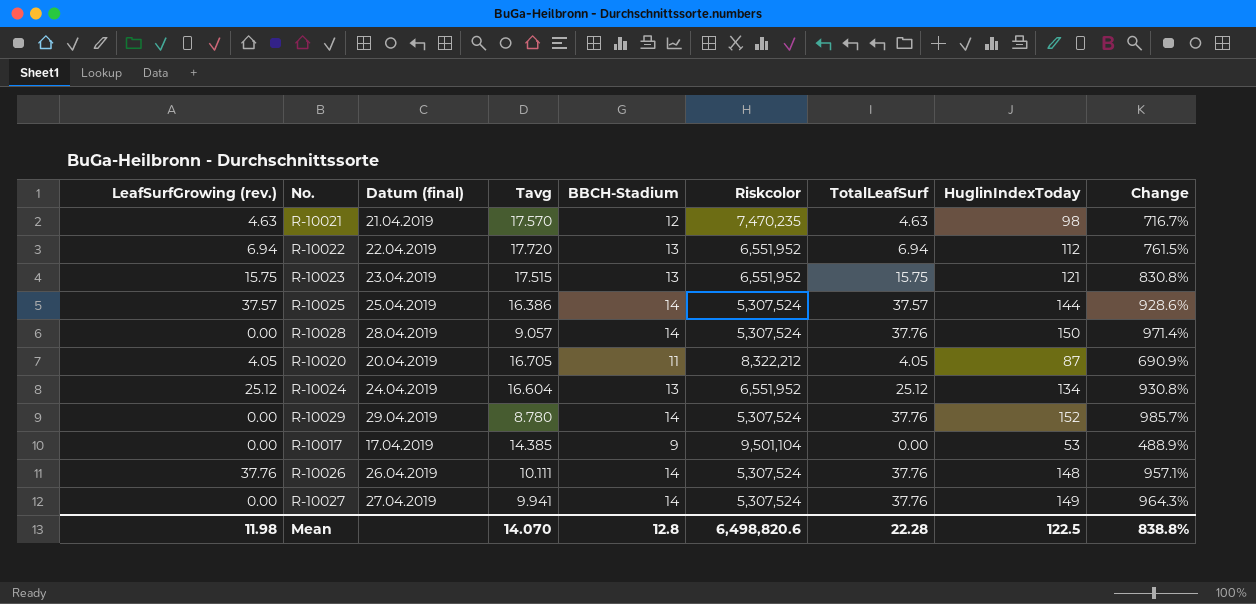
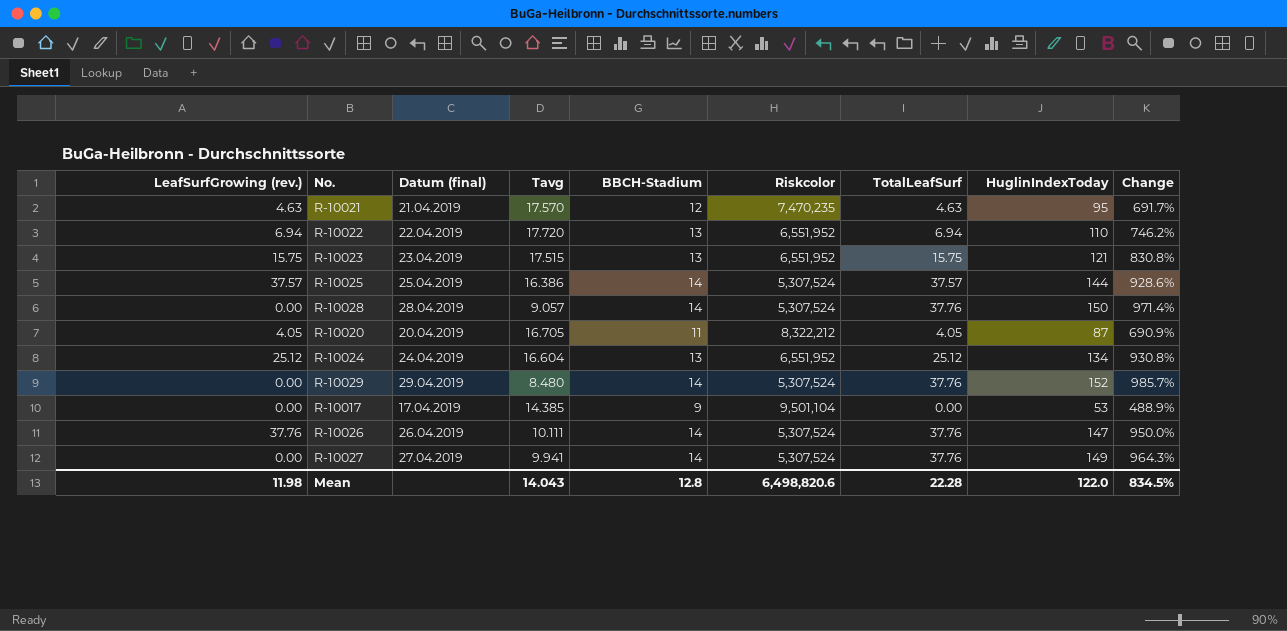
R-10021 | HuglinIndexToday: 98 -> 95
R-10021 | Change: 716.7% -> 691.7%
R-10022 | HuglinIndexToday: 112 -> 110
R-10022 | Change: 761.5% -> 746.2%
R-10029 | Tavg: 8.780 -> 8.480
R-10026 | HuglinIndexToday: 148 -> 147
R-10026 | Change: 957.1% -> 950.0%
Mean | Tavg: 14.070 -> 14.043
Mean | HuglinIndexToday: 122.5 -> 122.0
Mean | Change: 838.8% -> 834.5%

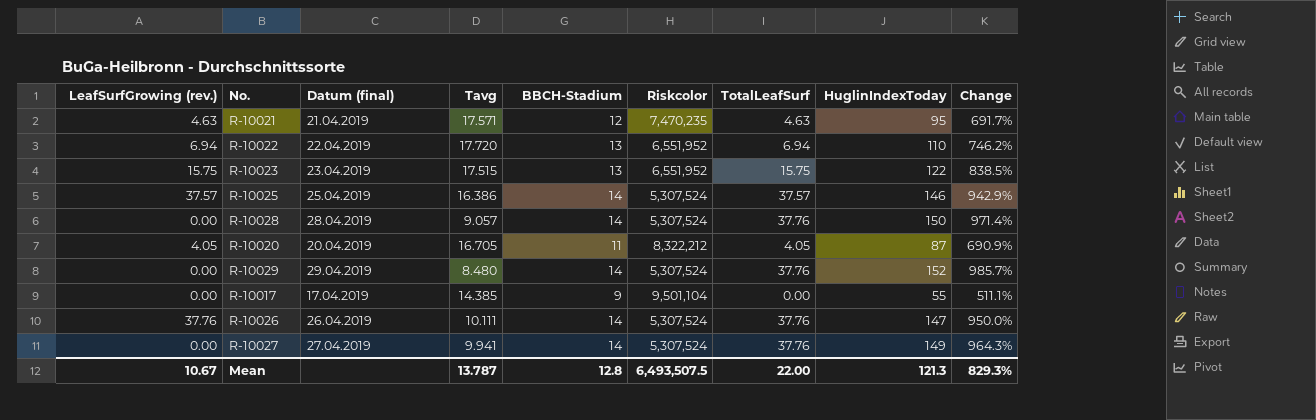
row R-10024: 25.12 | 24.04.2019 | 16.604 | 13 | 6,551,952 | 25.12 | 134 | 930.8% -> none
R-10021 | Tavg: 17.570 -> 17.571
R-10023 | HuglinIndexToday: 121 -> 122
R-10023 | Change: 830.8% -> 838.5%
R-10025 | HuglinIndexToday: 144 -> 146
R-10025 | Change: 928.6% -> 942.9%
R-10017 | HuglinIndexToday: 53 -> 55
R-10017 | Change: 488.9% -> 511.1%
Mean | LeafSurfGrowing (rev.): 11.98 -> 10.67
Mean | Tavg: 14.043 -> 13.787
Mean | Riskcolor: 6,498,820.6 -> 6,493,507.5
Mean | TotalLeafSurf: 22.28 -> 22.00
Mean | HuglinIndexToday: 122.0 -> 121.3
Mean | Change: 834.5% -> 829.3%

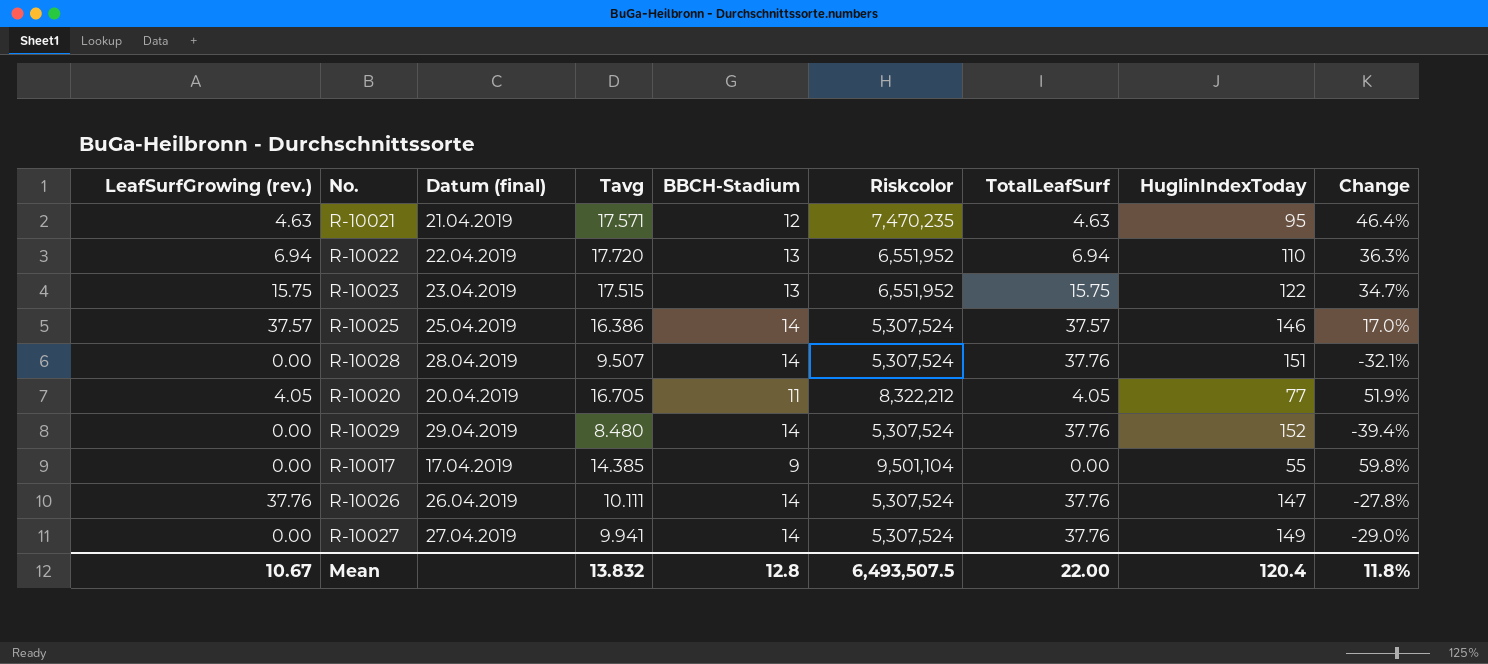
column Change | formula: ([HuglinIndexToday] - [BBCH-Stadium]) / [BBCH-Stadium] -> ([Tavg] - [BBCH-Stadium]) / [BBCH-Stadium]
R-10028 | Tavg: 9.057 -> 9.507
R-10028 | HuglinIndexToday: 150 -> 151
R-10020 | HuglinIndexToday: 87 -> 77
Mean | Tavg: 13.787 -> 13.832
Mean | HuglinIndexToday: 121.3 -> 120.4
Mean | Change: 829.3% -> 11.8%

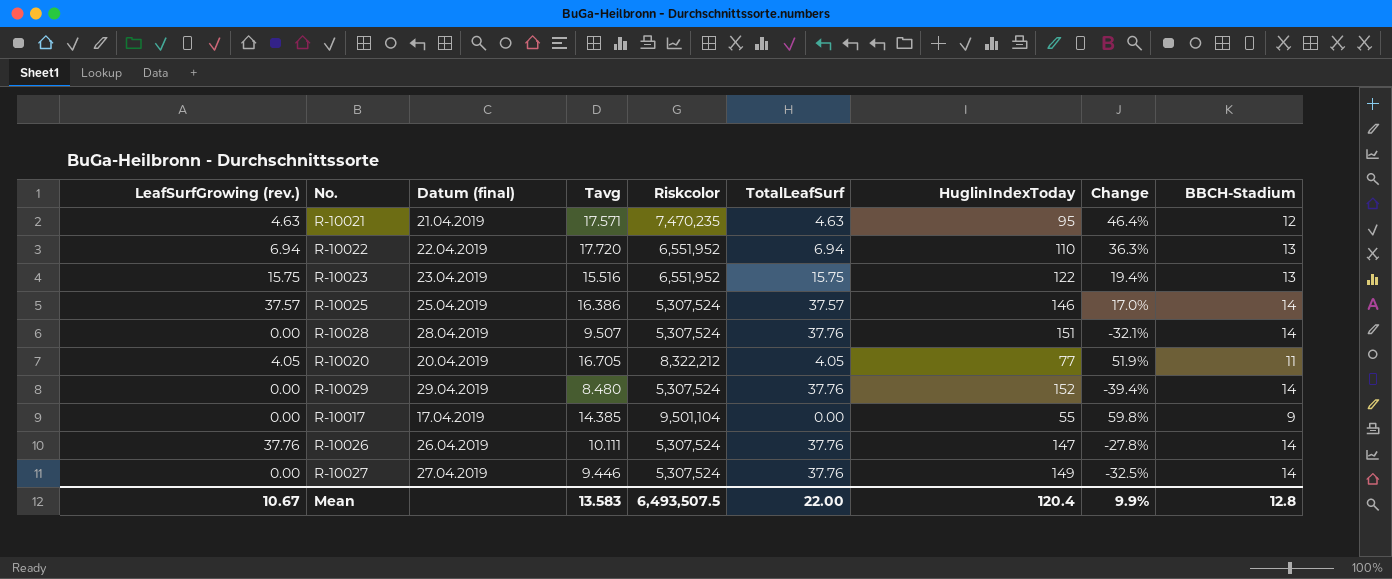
column BBCH-Stadium | position: 5 -> 9
R-10023 | Tavg: 17.515 -> 15.516
R-10023 | Change: 34.7% -> 19.4%
R-10027 | Tavg: 9.941 -> 9.446
R-10027 | Change: -29.0% -> -32.5%
Mean | Tavg: 13.832 -> 13.583
Mean | Change: 11.8% -> 9.9%

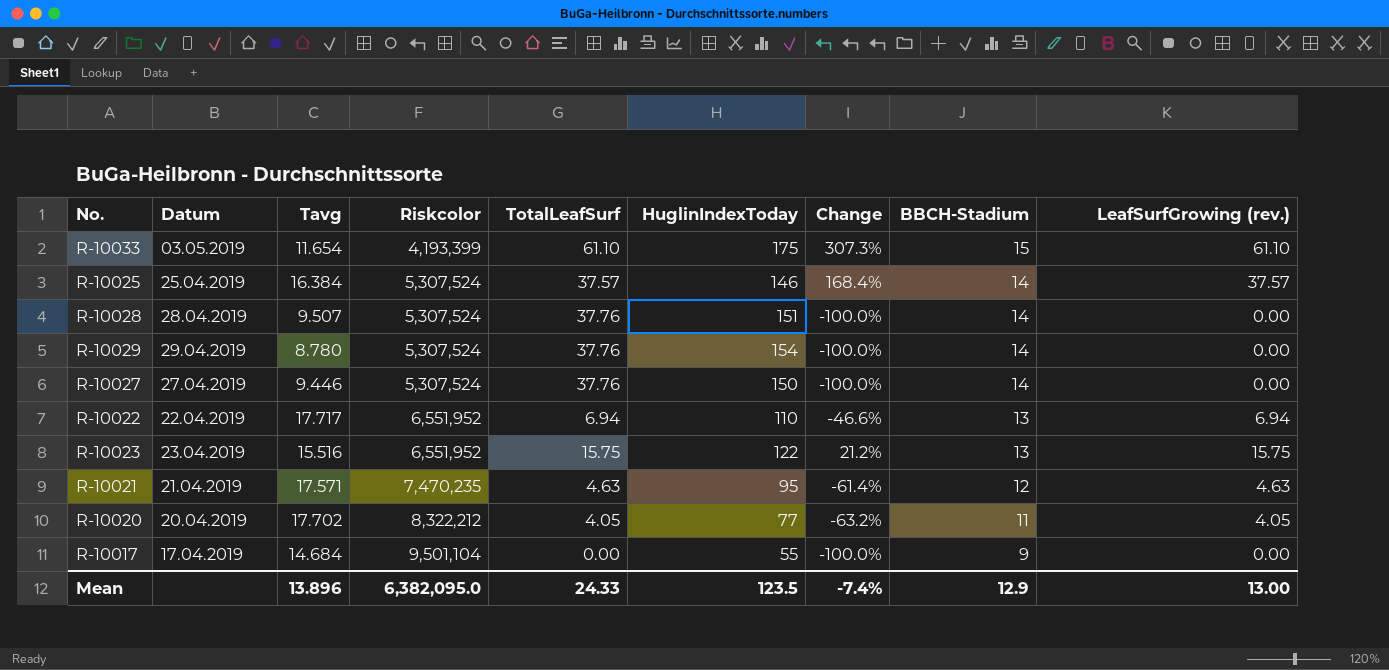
row order: none -> Riskcolor ascending
column name: Datum (final) -> Datum
column Change | formula: ([Tavg] - [BBCH-Stadium]) / [BBCH-Stadium] -> ([LeafSurfGrowing (rev.)] - [BBCH-Stadium]) / [BBCH-Stadium]
column LeafSurfGrowing (rev.) | position: 1 -> 9
row R-10026: 37.76 | 26.04.2019 | 10.111 | 5,307,524 | 37.76 | 147 | -27.8% | 14 -> none
row R-10033: none -> 03.05.2019 | 11.654 | 4,193,399 | 61.10 | 175 | 307.3% | 15 | 61.10
R-10025 | Tavg: 16.386 -> 16.384
R-10029 | Tavg: 8.480 -> 8.780
R-10029 | HuglinIndexToday: 152 -> 154
R-10027 | HuglinIndexToday: 149 -> 150
R-10022 | Tavg: 17.720 -> 17.717
R-10020 | Tavg: 16.705 -> 17.702
R-10017 | Tavg: 14.385 -> 14.684
Mean | Tavg: 13.583 -> 13.896
Mean | Riskcolor: 6,493,507.5 -> 6,382,095.0
Mean | TotalLeafSurf: 22.00 -> 24.33
Mean | HuglinIndexToday: 120.4 -> 123.5
Mean | Change: 9.9% -> -7.4%
Mean | BBCH-Stadium: 12.8 -> 12.9
Mean | LeafSurfGrowing (rev.): 10.67 -> 13.00

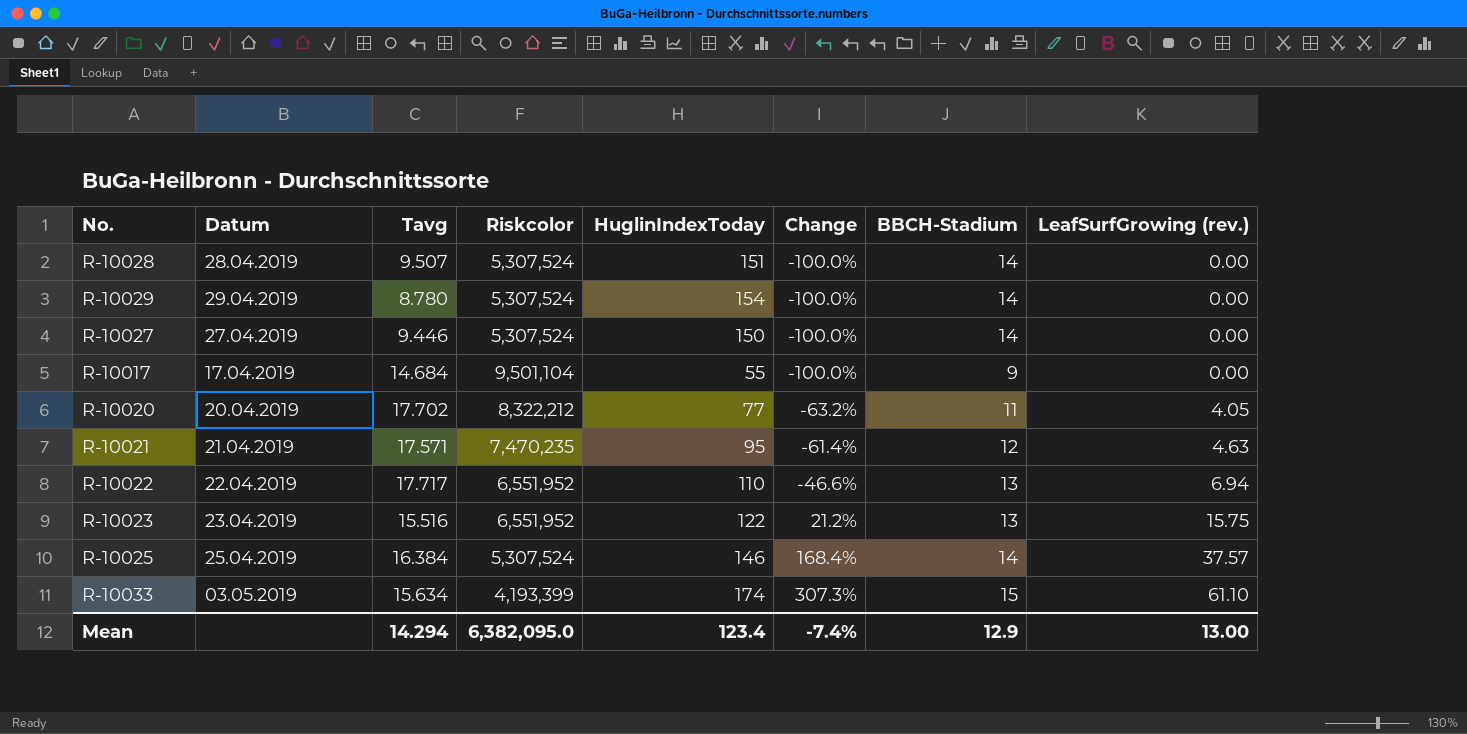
row order: Riskcolor ascending -> Change ascending
column TotalLeafSurf | position: 5 -> none
R-10033 | Tavg: 11.654 -> 15.634
R-10033 | HuglinIndexToday: 175 -> 174
Mean | Tavg: 13.896 -> 14.294
Mean | HuglinIndexToday: 123.5 -> 123.4

